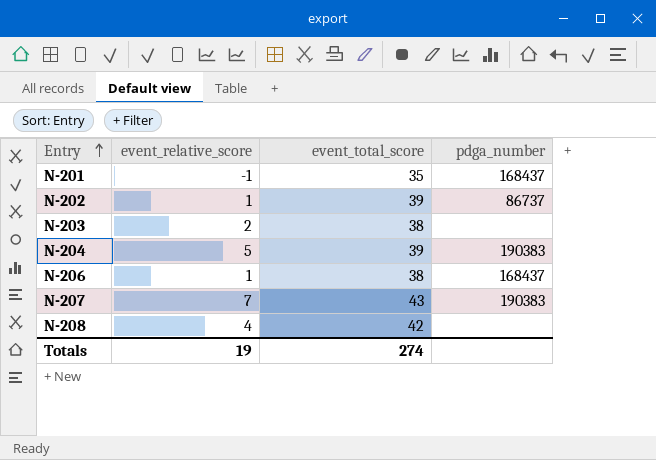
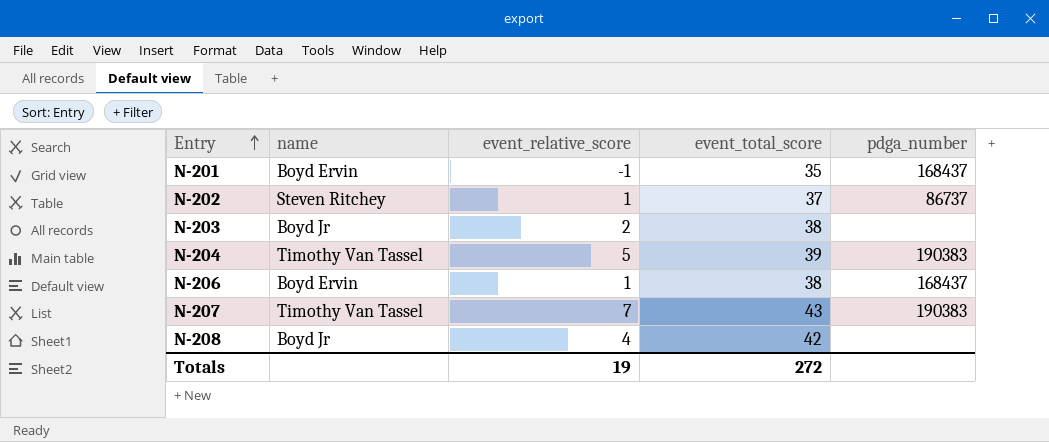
column name | position: none -> 2
N-202 | event_total_score: 39 -> 37
Totals | event_total_score: 274 -> 272

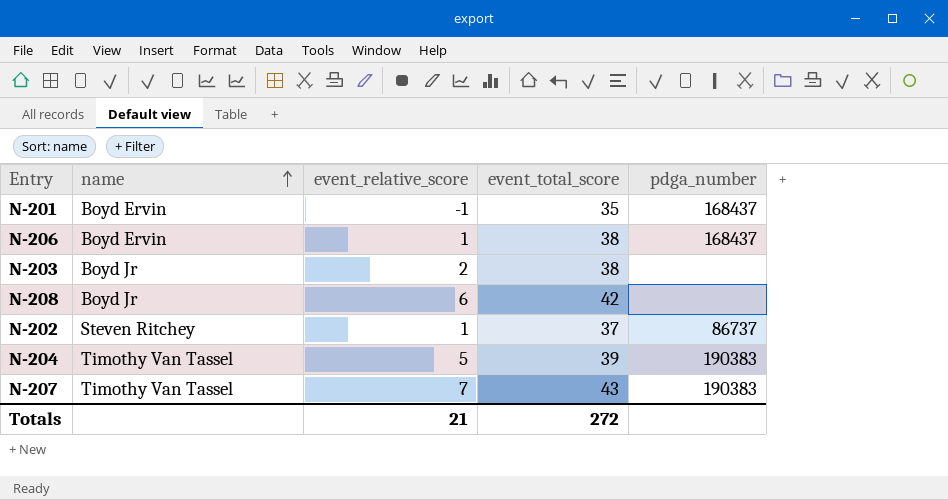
row order: Entry ascending -> name ascending
N-208 | event_relative_score: 4 -> 6
Totals | event_relative_score: 19 -> 21

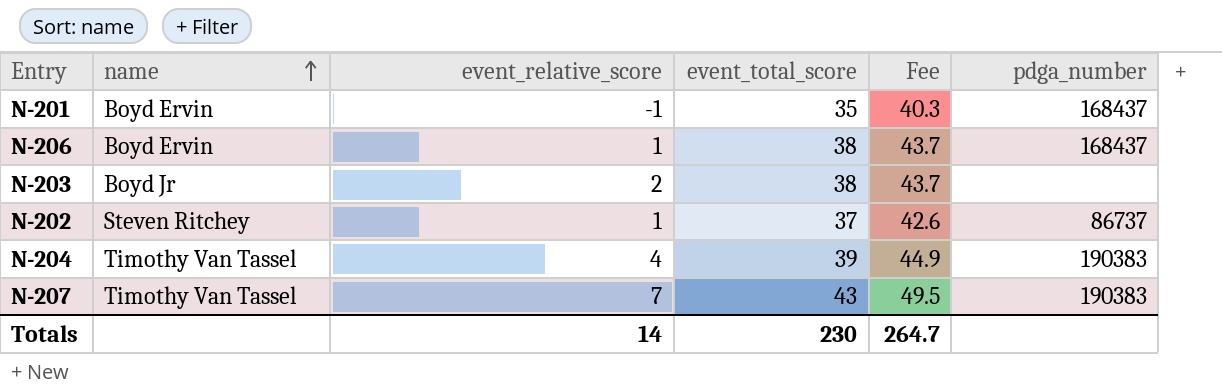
column Fee | formula: none -> [event_total_score] * 1.15
row N-208: Boyd Jr | 6 | 42 | none -> none
N-204 | event_relative_score: 5 -> 4
Totals | event_relative_score: 21 -> 14
Totals | event_total_score: 272 -> 230

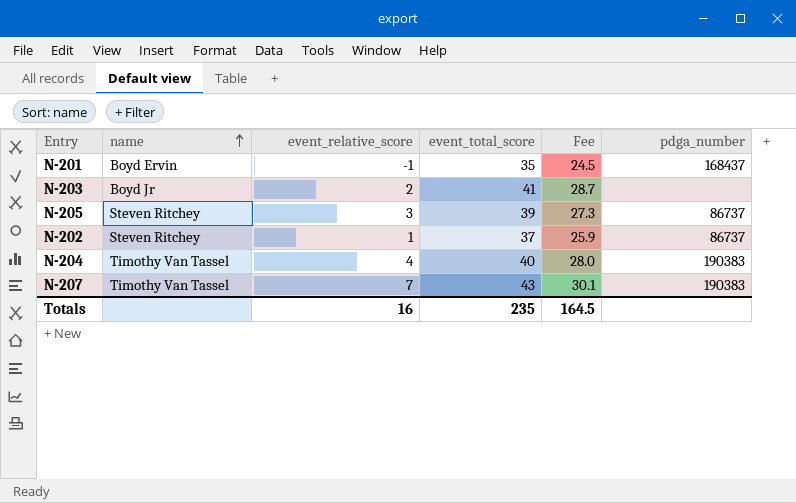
column Fee | formula: [event_total_score] * 1.15 -> [event_total_score] * 0.7
row N-206: Boyd Ervin | 1 | 38 | 43.7 | 168437 -> none
N-203 | event_total_score: 38 -> 41
row N-205: none -> Steven Ritchey | 3 | 39 | 27.3 | 86737
N-204 | event_total_score: 39 -> 40
Totals | event_relative_score: 14 -> 16
Totals | event_total_score: 230 -> 235
Totals | Fee: 264.7 -> 164.5

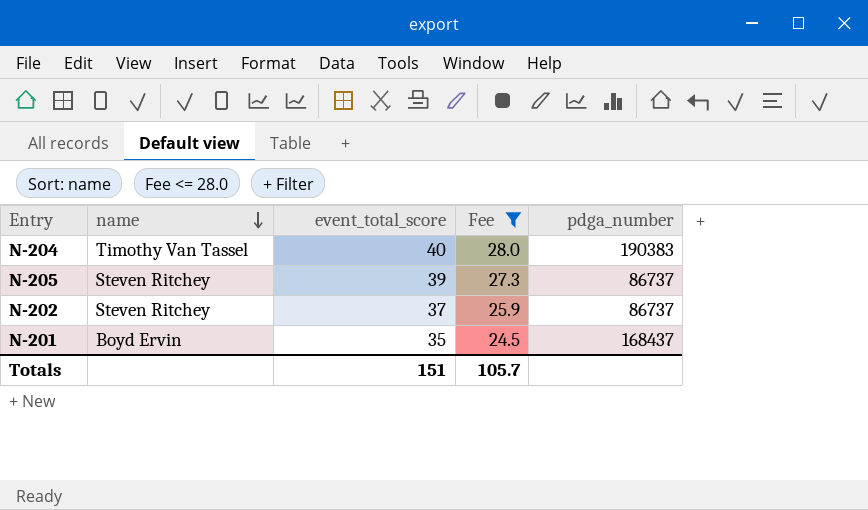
filter: none -> Fee <= 28.0
row order: name ascending -> name descending
column event_relative_score | position: 3 -> none
Totals | event_total_score: 235 -> 151
Totals | Fee: 164.5 -> 105.7

